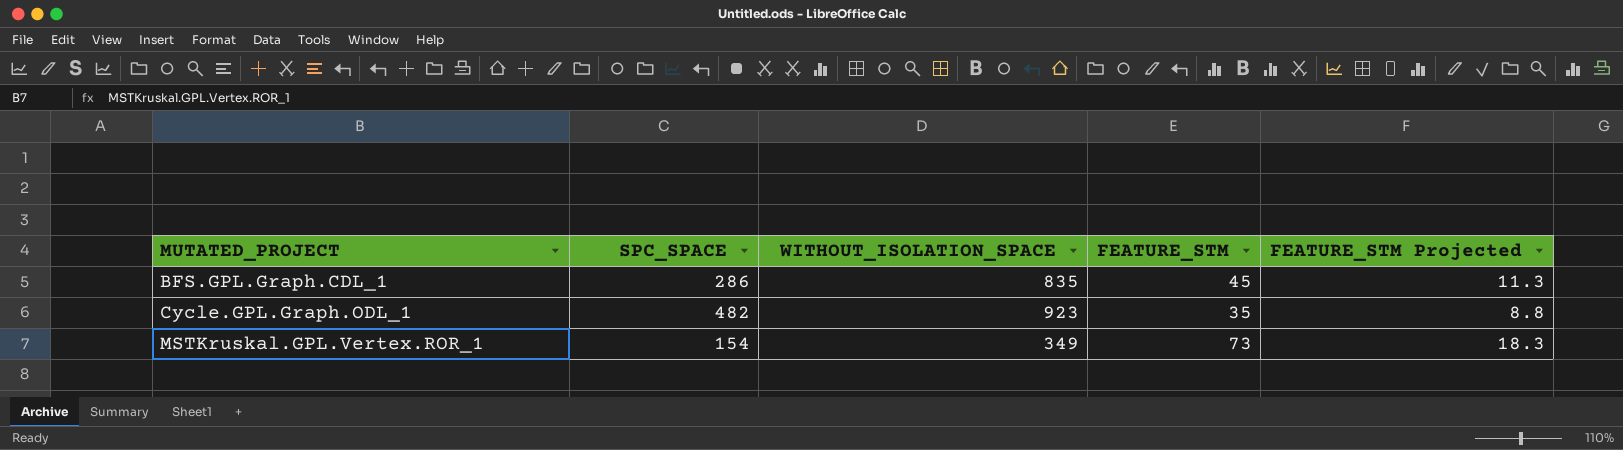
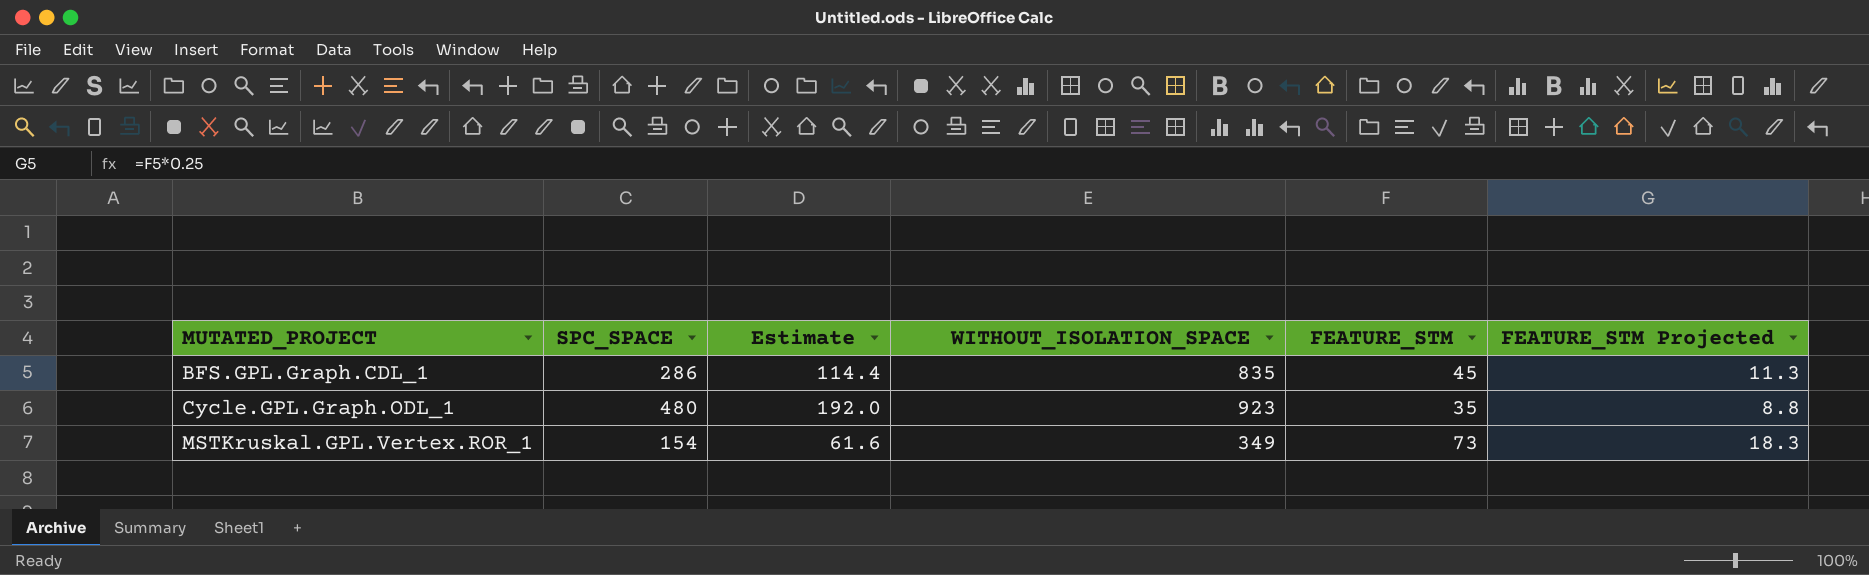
column Estimate | formula: none -> [SPC_SPACE] * 0.4
Cycle.GPL.Graph.ODL_1 | SPC_SPACE: 482 -> 480

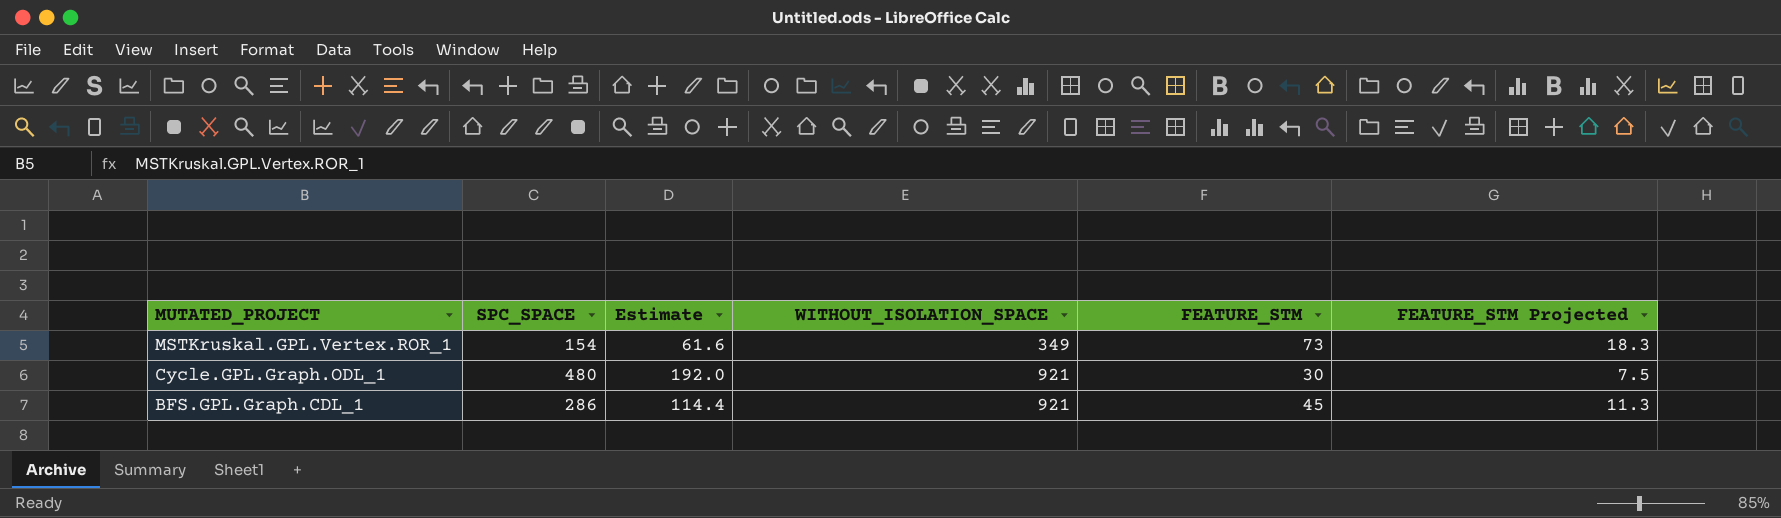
row order: MUTATED_PROJECT ascending -> MUTATED_PROJECT descending
Cycle.GPL.Graph.ODL_1 | WITHOUT_ISOLATION_SPACE: 923 -> 921
Cycle.GPL.Graph.ODL_1 | FEATURE_STM: 35 -> 30
Cycle.GPL.Graph.ODL_1 | FEATURE_STM Projected: 8.8 -> 7.5
BFS.GPL.Graph.CDL_1 | WITHOUT_ISOLATION_SPACE: 835 -> 921

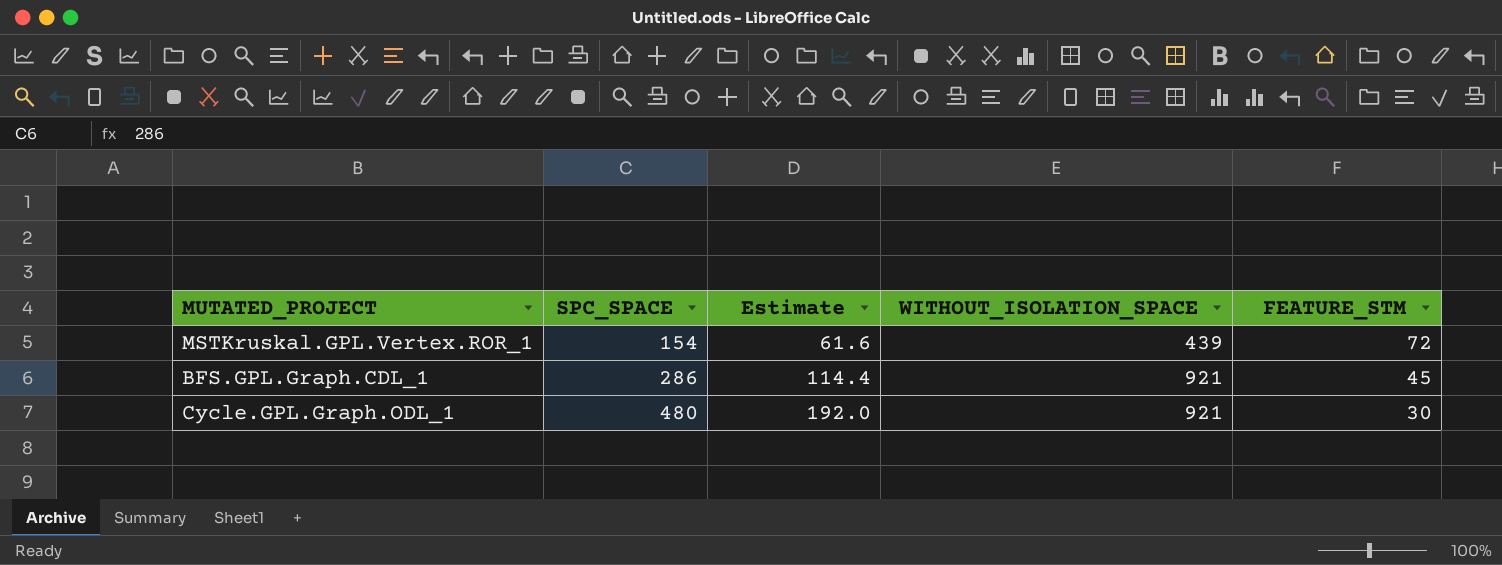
row order: MUTATED_PROJECT descending -> SPC_SPACE ascending
column FEATURE_STM Projected | formula: [FEATURE_STM] * 0.25 -> none
MSTKruskal.GPL.Vertex.ROR_1 | WITHOUT_ISOLATION_SPACE: 349 -> 439
MSTKruskal.GPL.Vertex.ROR_1 | FEATURE_STM: 73 -> 72

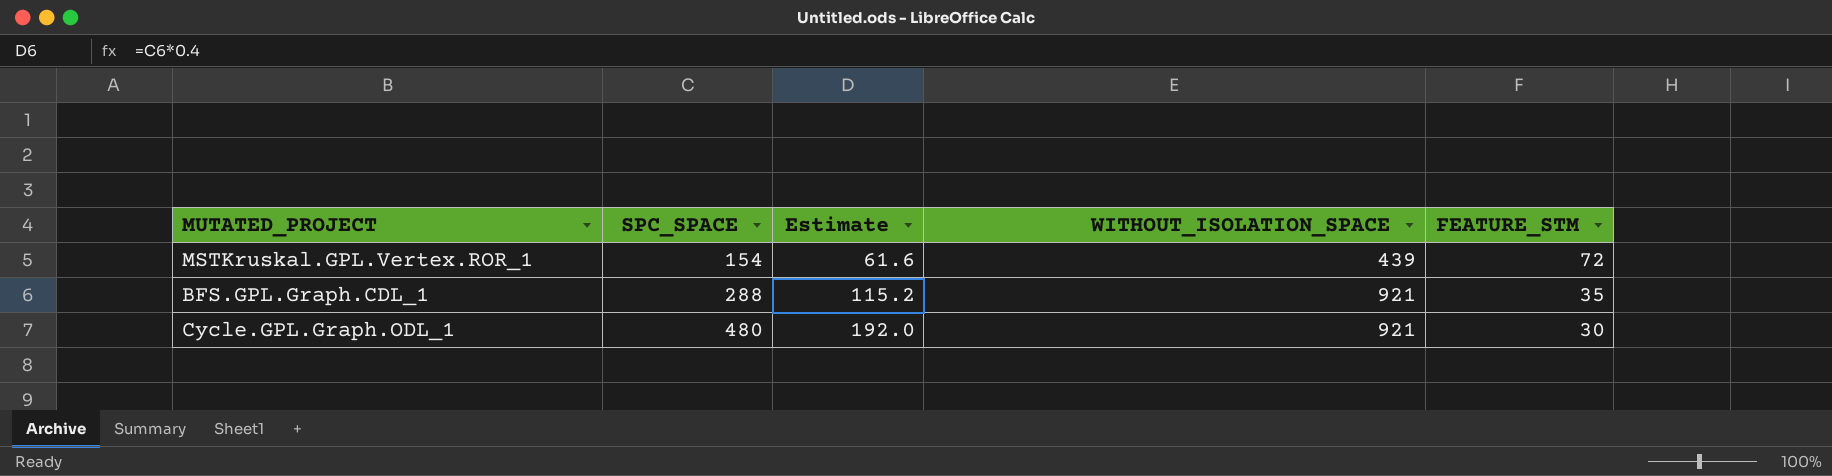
BFS.GPL.Graph.CDL_1 | SPC_SPACE: 286 -> 288
BFS.GPL.Graph.CDL_1 | Estimate: 114.4 -> 115.2
BFS.GPL.Graph.CDL_1 | FEATURE_STM: 45 -> 35

